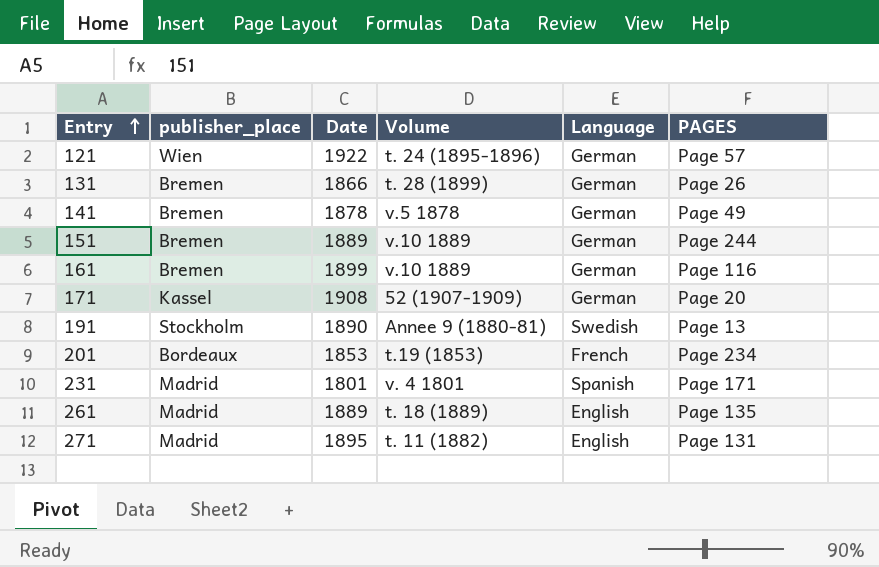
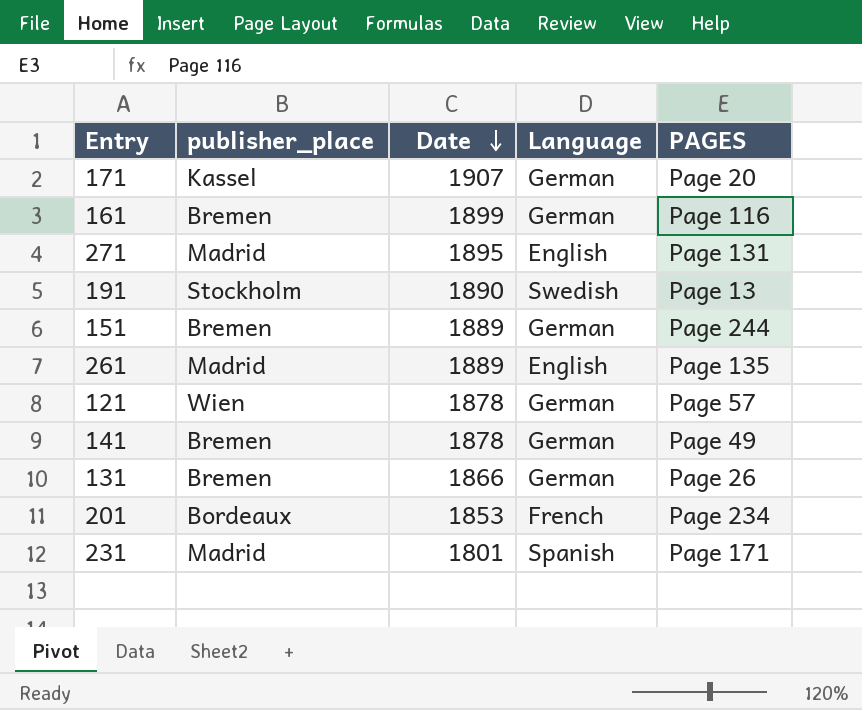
row order: Entry ascending -> Date descending
column Volume | position: 4 -> none
171 | Date: 1908 -> 1907
121 | Date: 1922 -> 1878

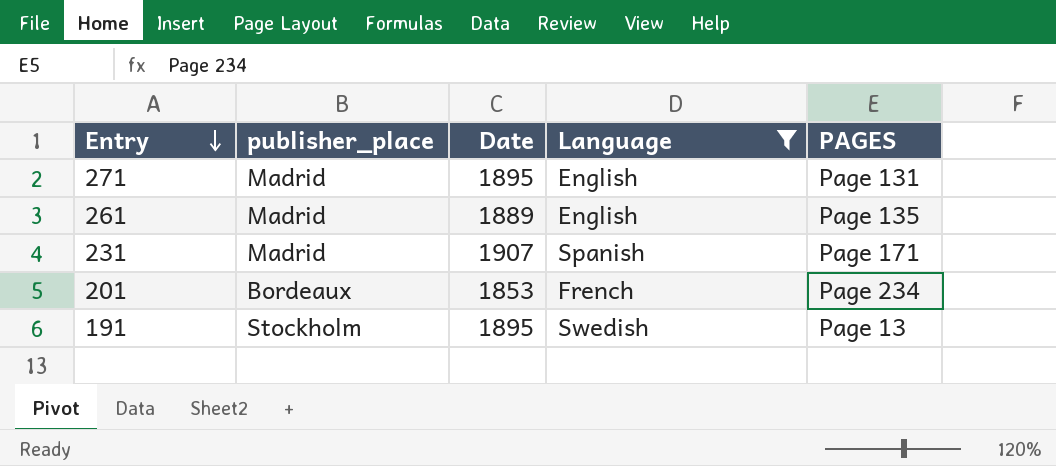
filter: none -> Language != German
row order: Date descending -> Entry descending
231 | Date: 1801 -> 1907
191 | Date: 1890 -> 1895

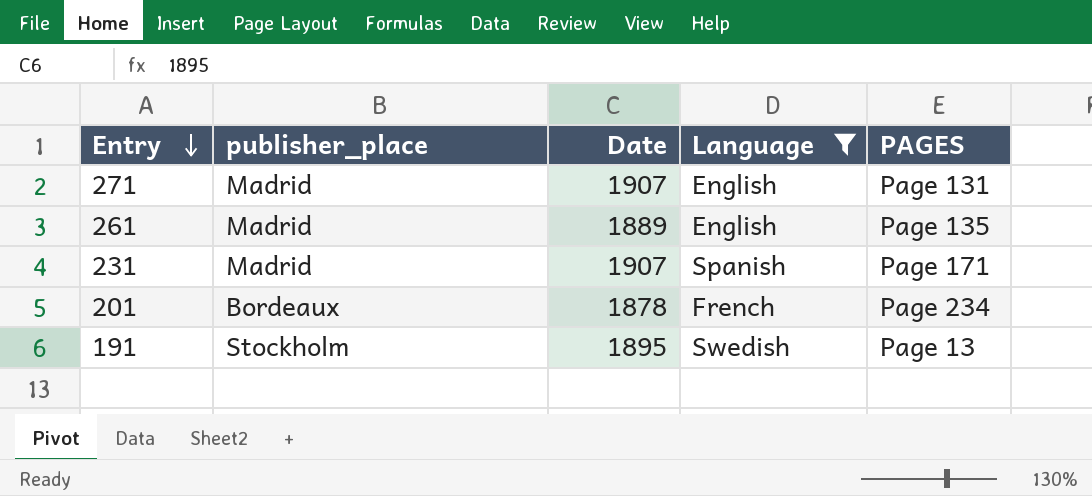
271 | Date: 1895 -> 1907
201 | Date: 1853 -> 1878

